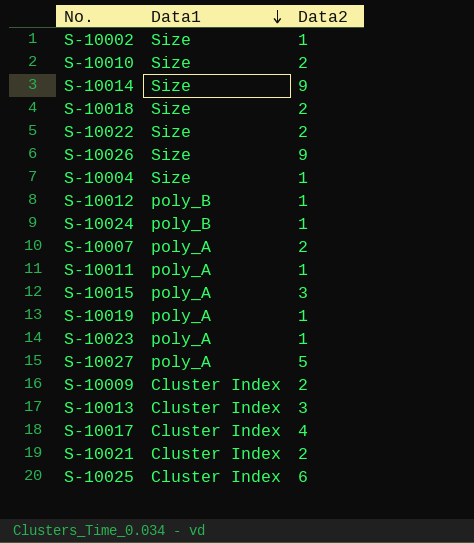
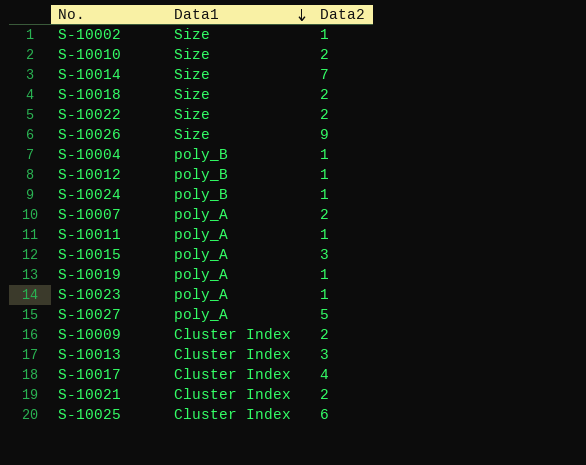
S-10014 | Data2: 9 -> 7
S-10004 | Data1: Size -> poly_B

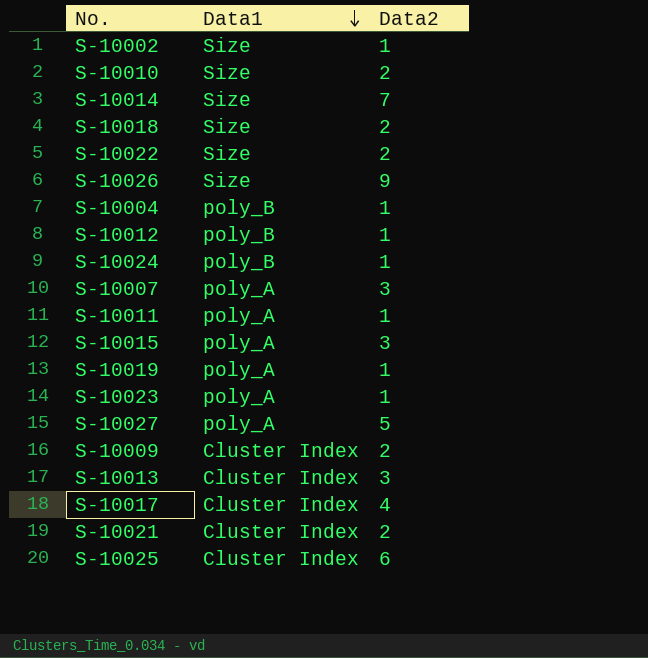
S-10007 | Data2: 2 -> 3

